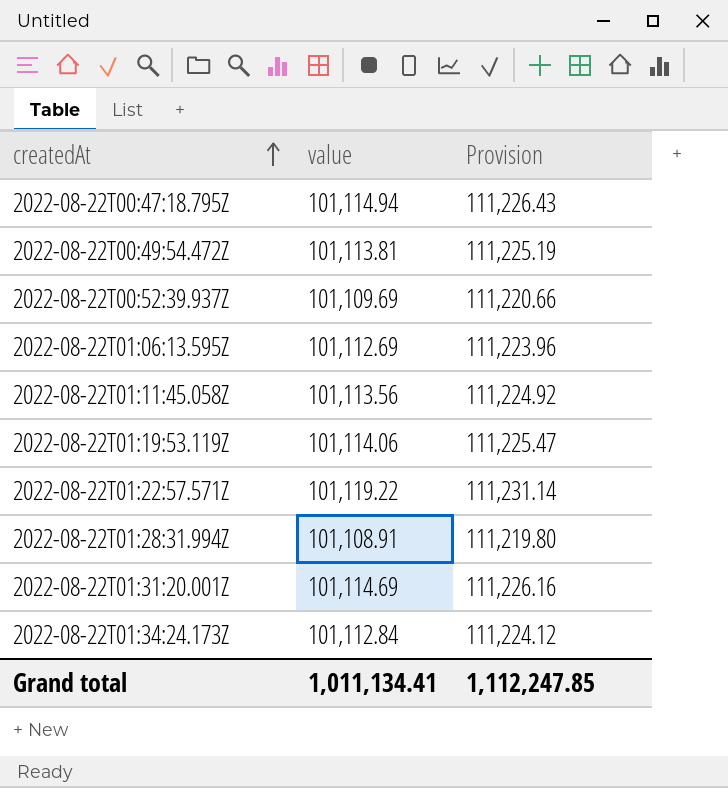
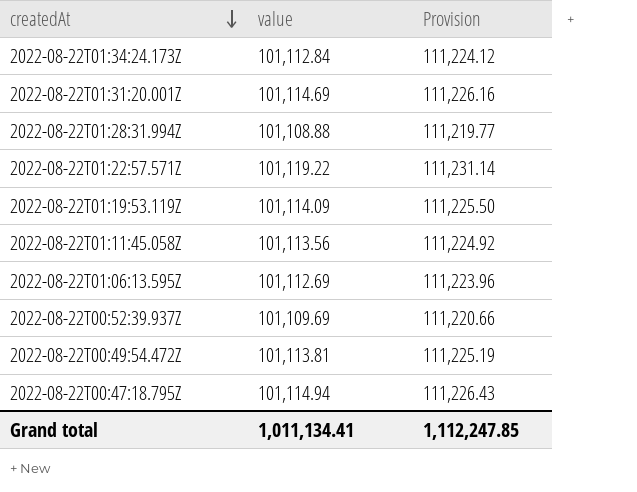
row order: createdAt ascending -> createdAt descending
2022-08-22T01:28:31.994Z | value: 101,108.91 -> 101,108.88
2022-08-22T01:28:31.994Z | Provision: 111,219.80 -> 111,219.77
2022-08-22T01:19:53.119Z | value: 101,114.06 -> 101,114.09
2022-08-22T01:19:53.119Z | Provision: 111,225.47 -> 111,225.50

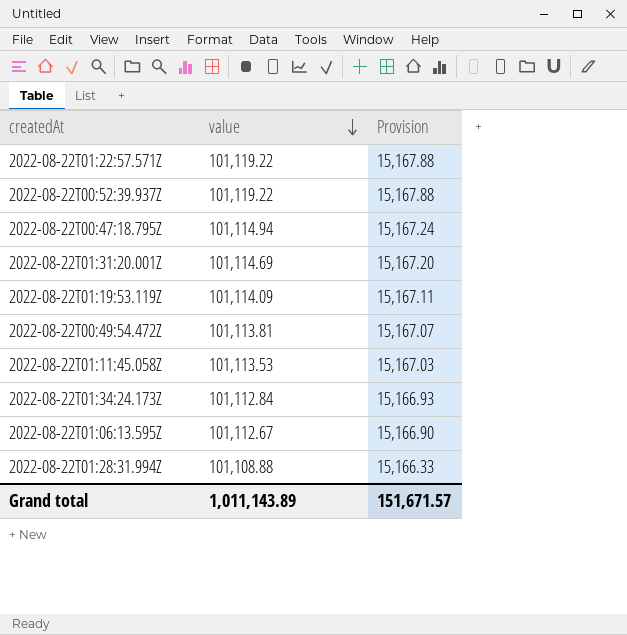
row order: createdAt descending -> value descending
column Provision | formula: [value] * 1.1 -> [value] * 0.15
2022-08-22T00:52:39.937Z | value: 101,109.69 -> 101,119.22
2022-08-22T01:11:45.058Z | value: 101,113.56 -> 101,113.53
2022-08-22T01:06:13.595Z | value: 101,112.69 -> 101,112.67
Grand total | value: 1,011,134.41 -> 1,011,143.89
Grand total | Provision: 1,112,247.85 -> 151,671.57

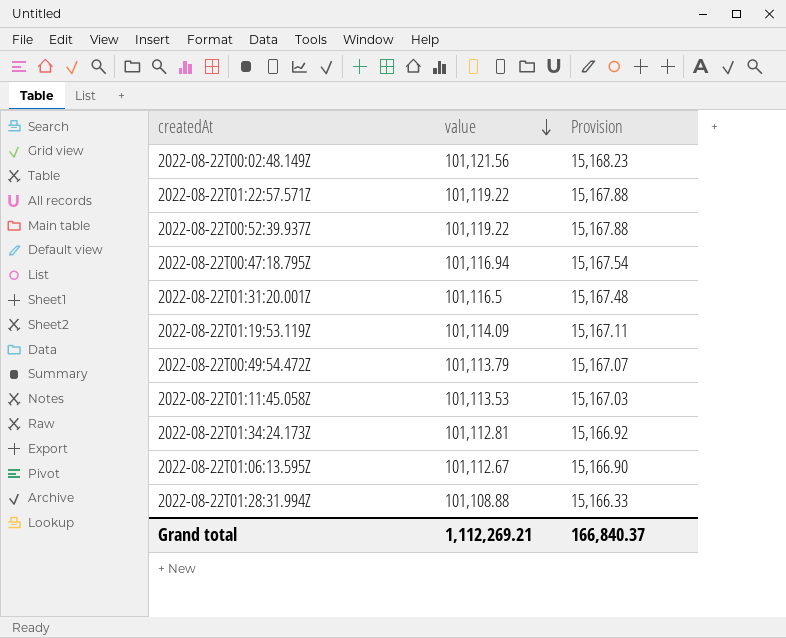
row 2022-08-22T00:02:48.149Z: none -> 101,121.56 | 15,168.23
2022-08-22T00:47:18.795Z | value: 101,114.94 -> 101,116.94
2022-08-22T00:47:18.795Z | Provision: 15,167.24 -> 15,167.54
2022-08-22T01:31:20.001Z | value: 101,114.69 -> 101,116.5
2022-08-22T01:31:20.001Z | Provision: 15,167.20 -> 15,167.48
2022-08-22T00:49:54.472Z | value: 101,113.81 -> 101,113.79
2022-08-22T01:34:24.173Z | value: 101,112.84 -> 101,112.81
2022-08-22T01:34:24.173Z | Provision: 15,166.93 -> 15,166.92
Grand total | value: 1,011,143.89 -> 1,112,269.21
Grand total | Provision: 151,671.57 -> 166,840.37

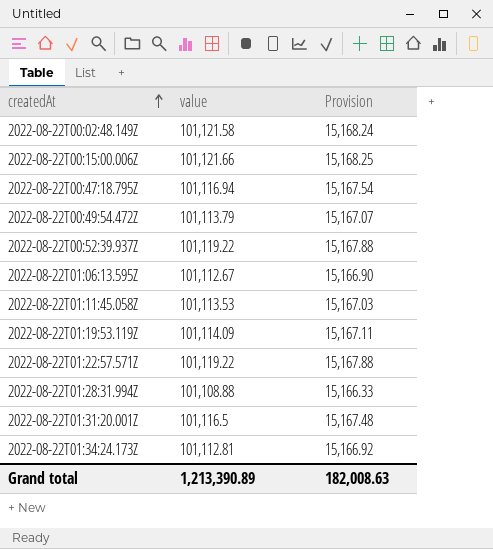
row order: value descending -> createdAt ascending
2022-08-22T00:02:48.149Z | value: 101,121.56 -> 101,121.58
2022-08-22T00:02:48.149Z | Provision: 15,168.23 -> 15,168.24
row 2022-08-22T00:15:00.006Z: none -> 101,121.66 | 15,168.25
Grand total | value: 1,112,269.21 -> 1,213,390.89
Grand total | Provision: 166,840.37 -> 182,008.63

